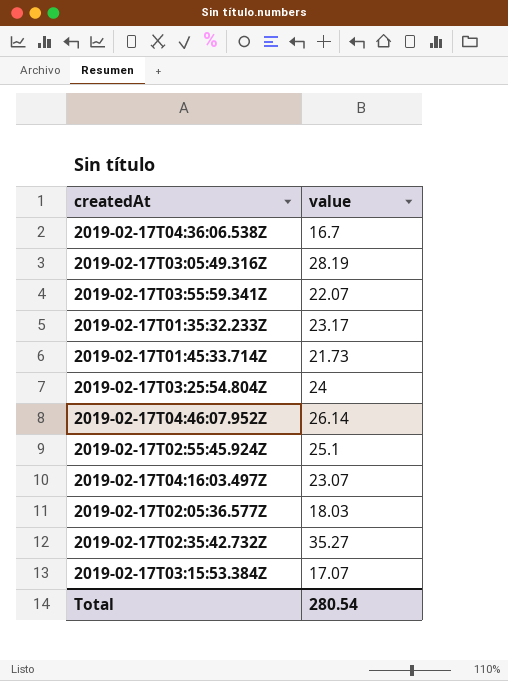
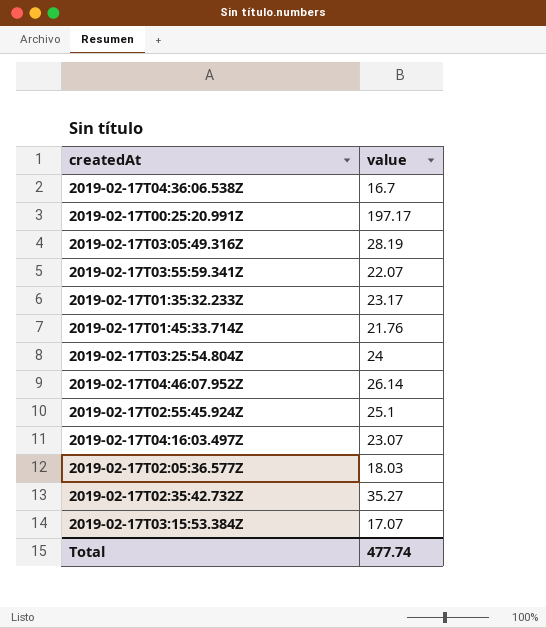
row 2019-02-17T00:25:20.991Z: none -> 197.17
2019-02-17T01:45:33.714Z | value: 21.73 -> 21.76
Total | value: 280.54 -> 477.74

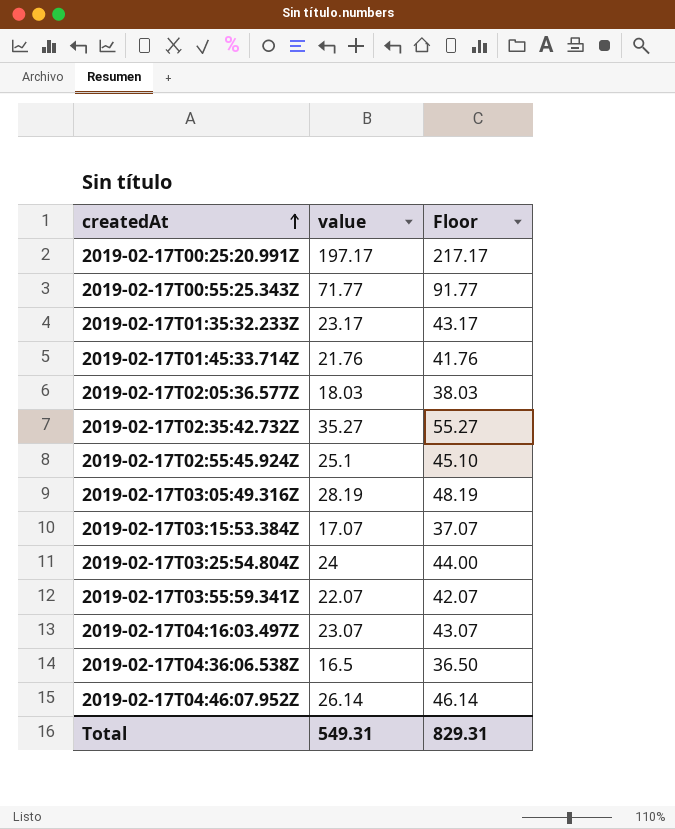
row order: none -> createdAt ascending
column Floor | formula: none -> [value] + 20
row 2019-02-17T00:55:25.343Z: none -> 71.77 | 91.77
2019-02-17T04:36:06.538Z | value: 16.7 -> 16.5
Total | value: 477.74 -> 549.31

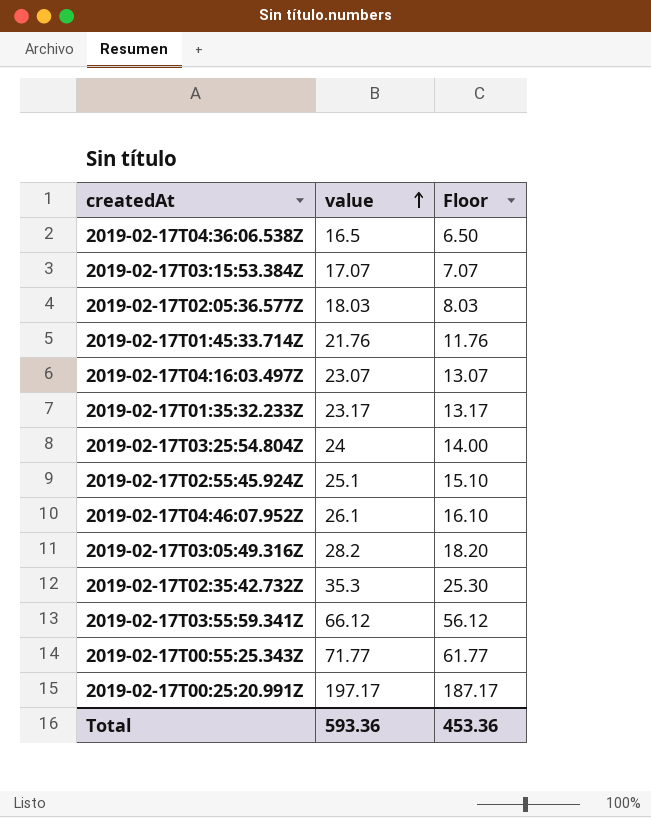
row order: createdAt ascending -> value ascending
column Floor | formula: [value] + 20 -> [value] - 10
2019-02-17T04:46:07.952Z | value: 26.14 -> 26.1
2019-02-17T03:05:49.316Z | value: 28.19 -> 28.2
2019-02-17T02:35:42.732Z | value: 35.27 -> 35.3
2019-02-17T03:55:59.341Z | value: 22.07 -> 66.12
Total | value: 549.31 -> 593.36
Total | Floor: 829.31 -> 453.36

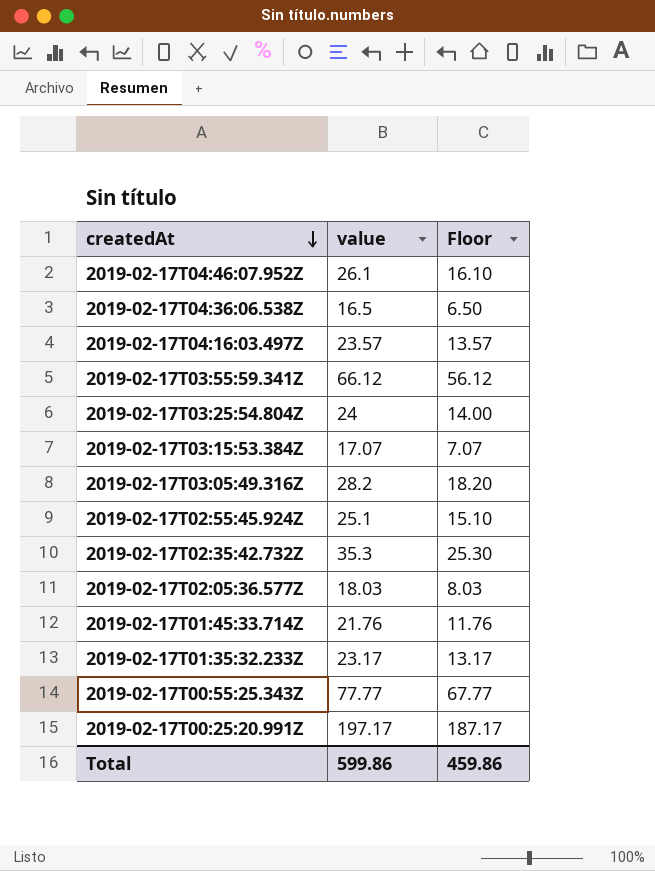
row order: value ascending -> createdAt descending
2019-02-17T04:16:03.497Z | value: 23.07 -> 23.57
2019-02-17T04:16:03.497Z | Floor: 13.07 -> 13.57
2019-02-17T00:55:25.343Z | value: 71.77 -> 77.77
2019-02-17T00:55:25.343Z | Floor: 61.77 -> 67.77
Total | value: 593.36 -> 599.86
Total | Floor: 453.36 -> 459.86

